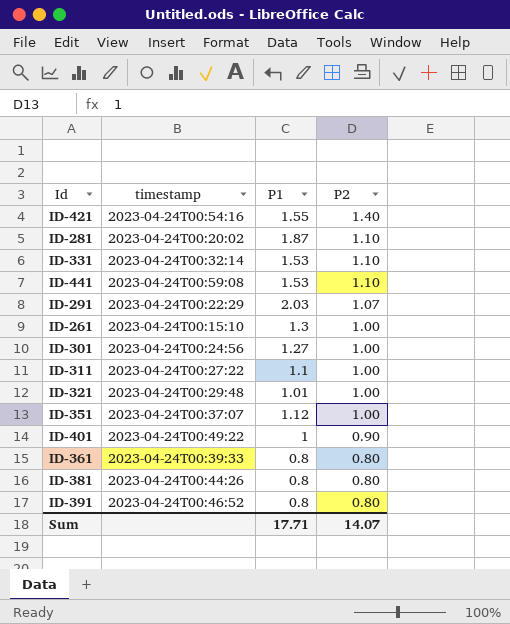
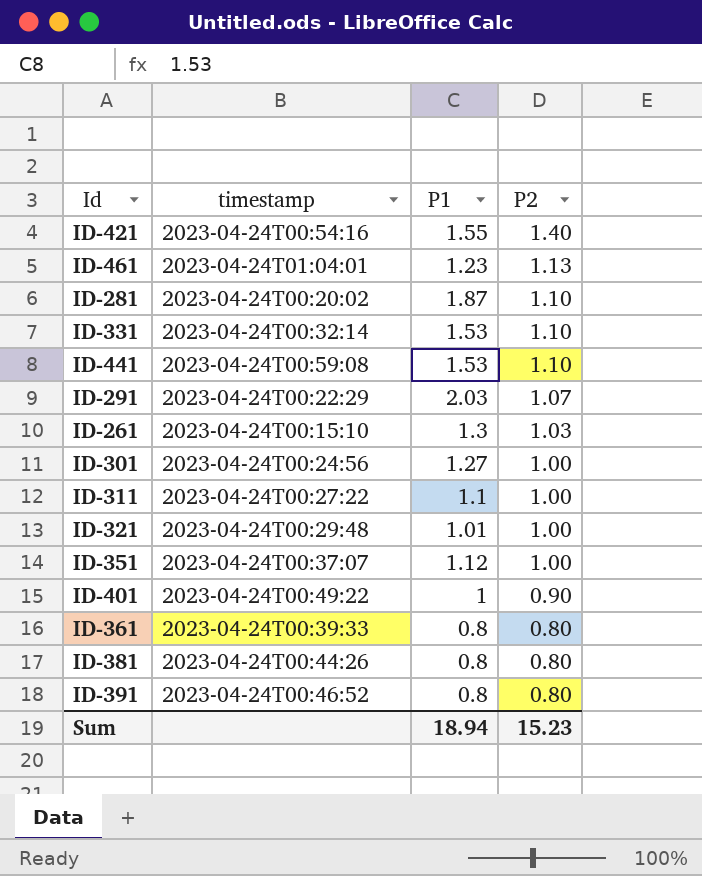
row ID-461: none -> 2023-04-24T01:04:01 | 1.23 | 1.13
ID-261 | P2: 1.00 -> 1.03
Sum | P1: 17.71 -> 18.94
Sum | P2: 14.07 -> 15.23

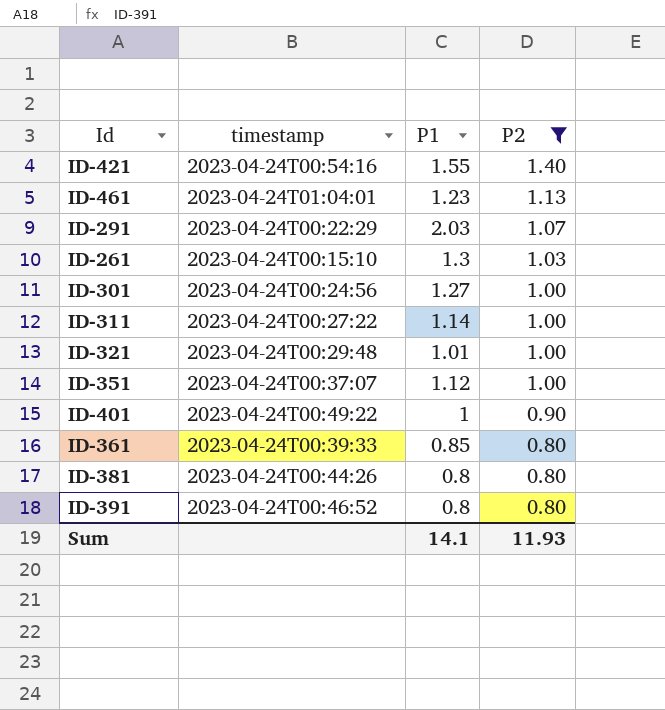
filter: none -> P2 != 1.10
ID-311 | P1: 1.1 -> 1.14
ID-361 | P1: 0.8 -> 0.85
Sum | P1: 18.94 -> 14.1
Sum | P2: 15.23 -> 11.93

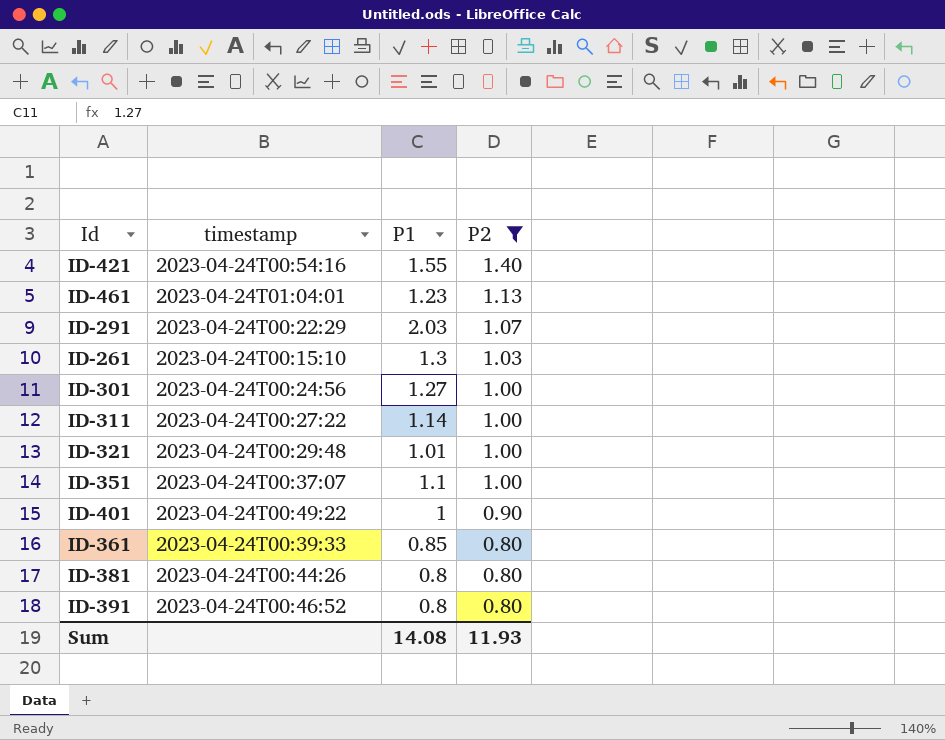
ID-351 | P1: 1.12 -> 1.1
Sum | P1: 14.1 -> 14.08

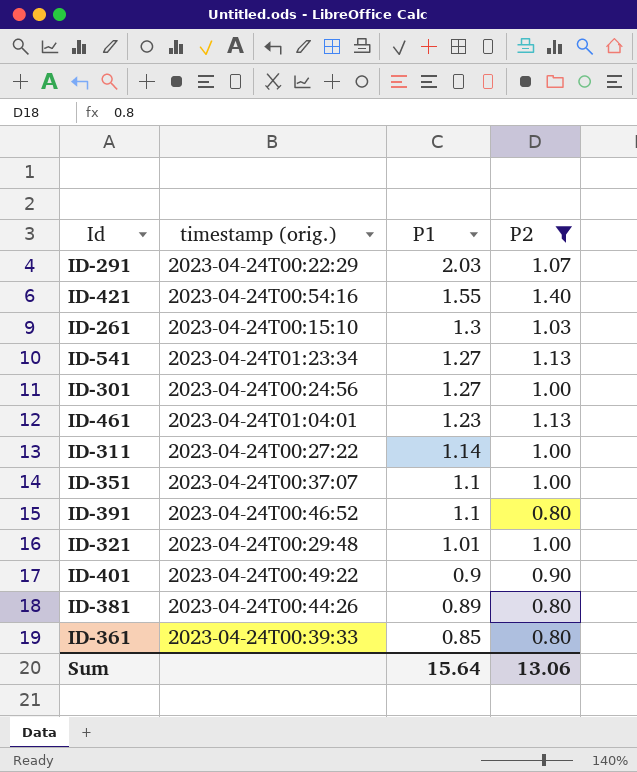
row order: P2 descending -> P1 descending
column name: timestamp -> timestamp (orig.)
row ID-541: none -> 2023-04-24T01:23:34 | 1.27 | 1.13
ID-391 | P1: 0.8 -> 1.1
ID-401 | P1: 1 -> 0.9
ID-381 | P1: 0.8 -> 0.89
Sum | P1: 14.08 -> 15.64
Sum | P2: 11.93 -> 13.06

